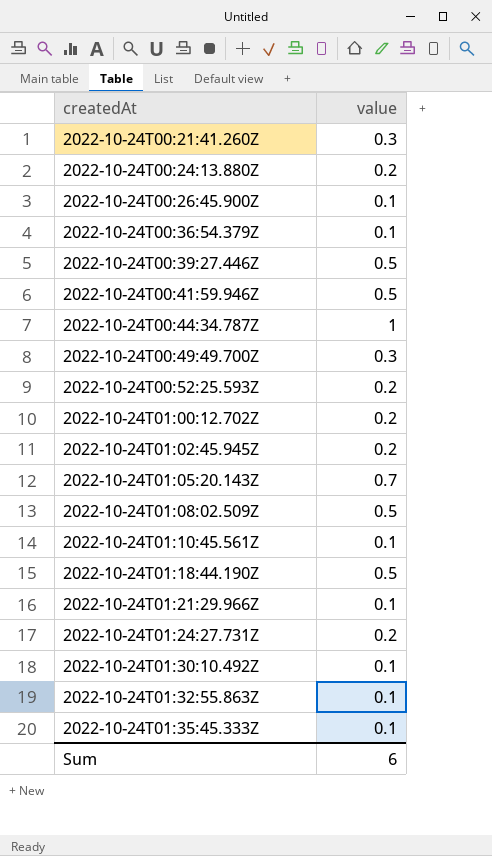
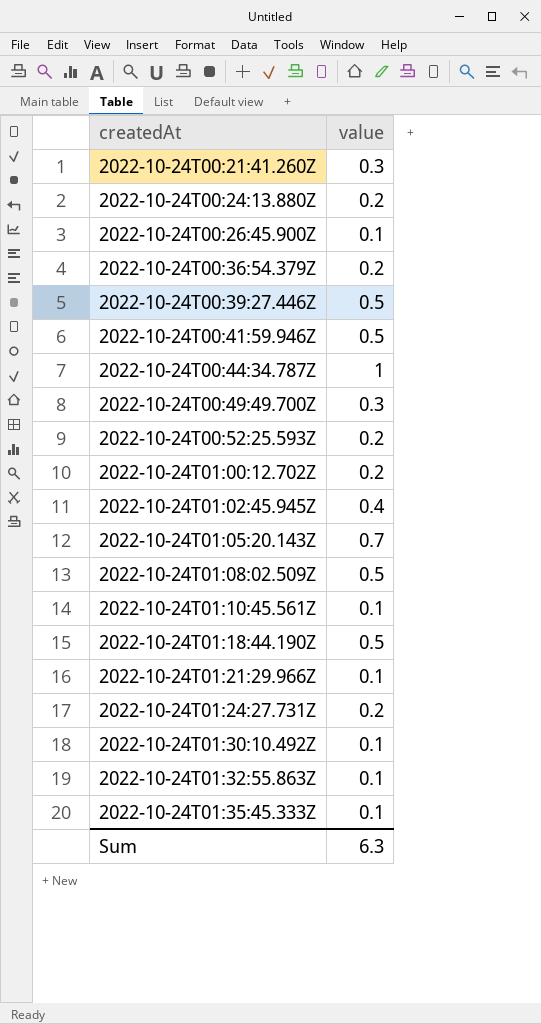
2022-10-24T00:36:54.379Z | value: 0.1 -> 0.2
2022-10-24T01:02:45.945Z | value: 0.2 -> 0.4
Sum | value: 6 -> 6.3

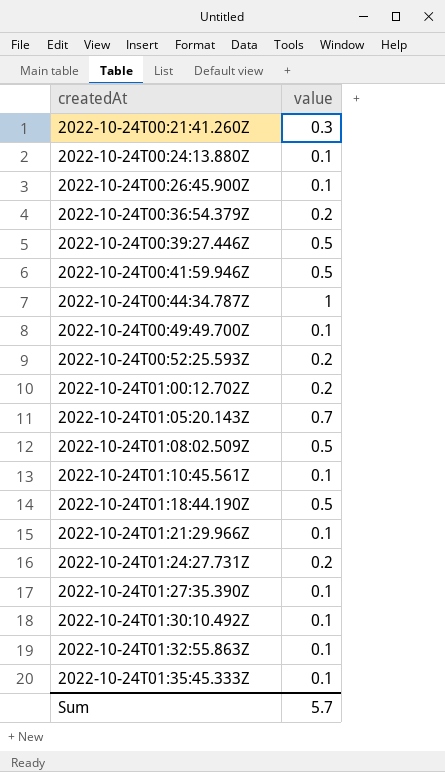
row 2022-10-24T01:02:45.945Z: 0.4 -> none
2022-10-24T00:24:13.880Z | value: 0.2 -> 0.1
2022-10-24T00:49:49.700Z | value: 0.3 -> 0.1
row 2022-10-24T01:27:35.390Z: none -> 0.1
Sum | value: 6.3 -> 5.7

